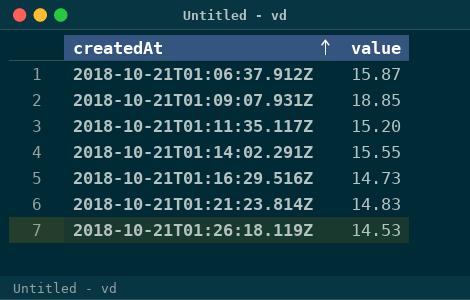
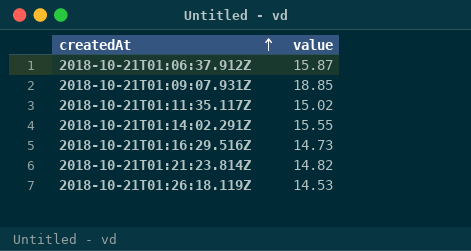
2018-10-21T01:11:35.117Z | value: 15.20 -> 15.02
2018-10-21T01:21:23.814Z | value: 14.83 -> 14.82

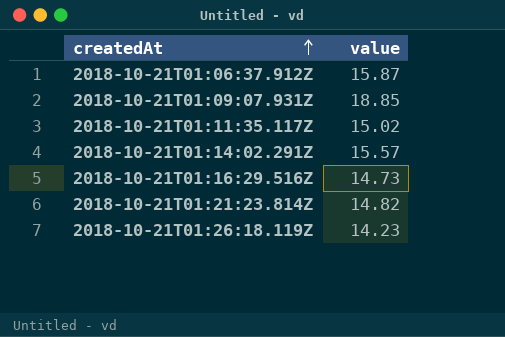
2018-10-21T01:14:02.291Z | value: 15.55 -> 15.57
2018-10-21T01:26:18.119Z | value: 14.53 -> 14.23

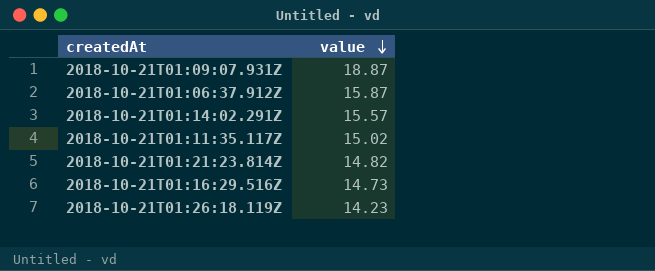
row order: createdAt ascending -> value descending
2018-10-21T01:09:07.931Z | value: 18.85 -> 18.87

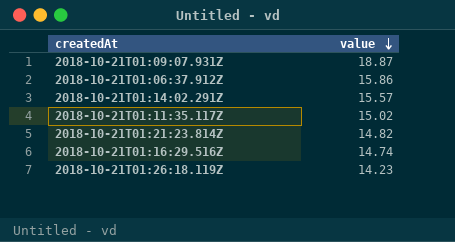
2018-10-21T01:06:37.912Z | value: 15.87 -> 15.86
2018-10-21T01:16:29.516Z | value: 14.73 -> 14.74

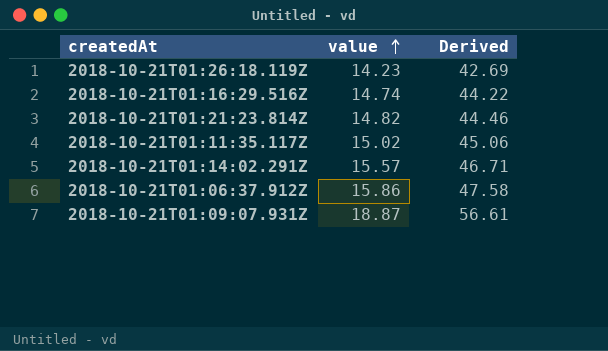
row order: value descending -> value ascending
column Derived | formula: none -> [value] * 3

